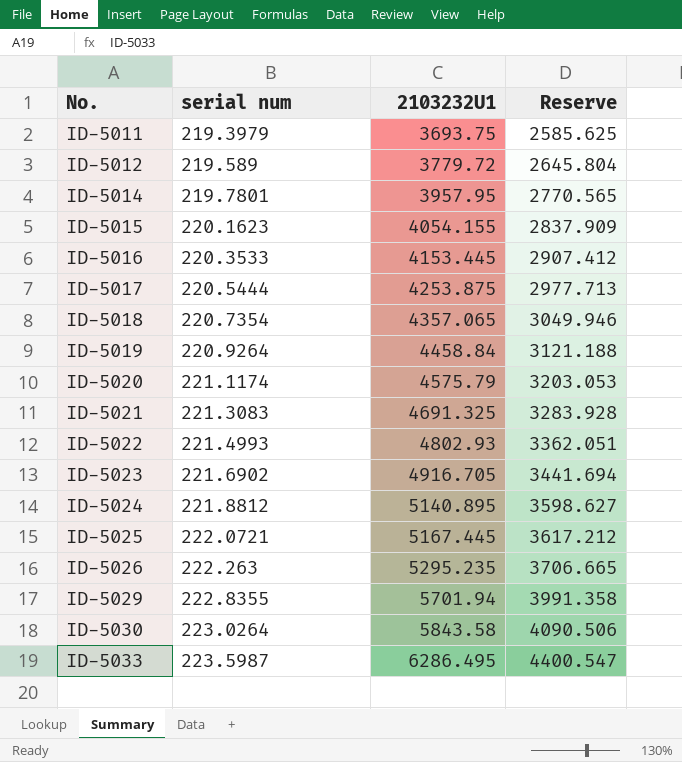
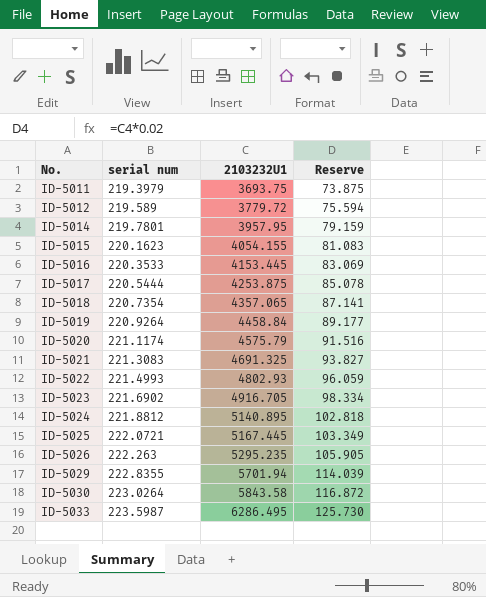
column Reserve | formula: [2103232U1] * 0.7 -> [2103232U1] * 0.02

